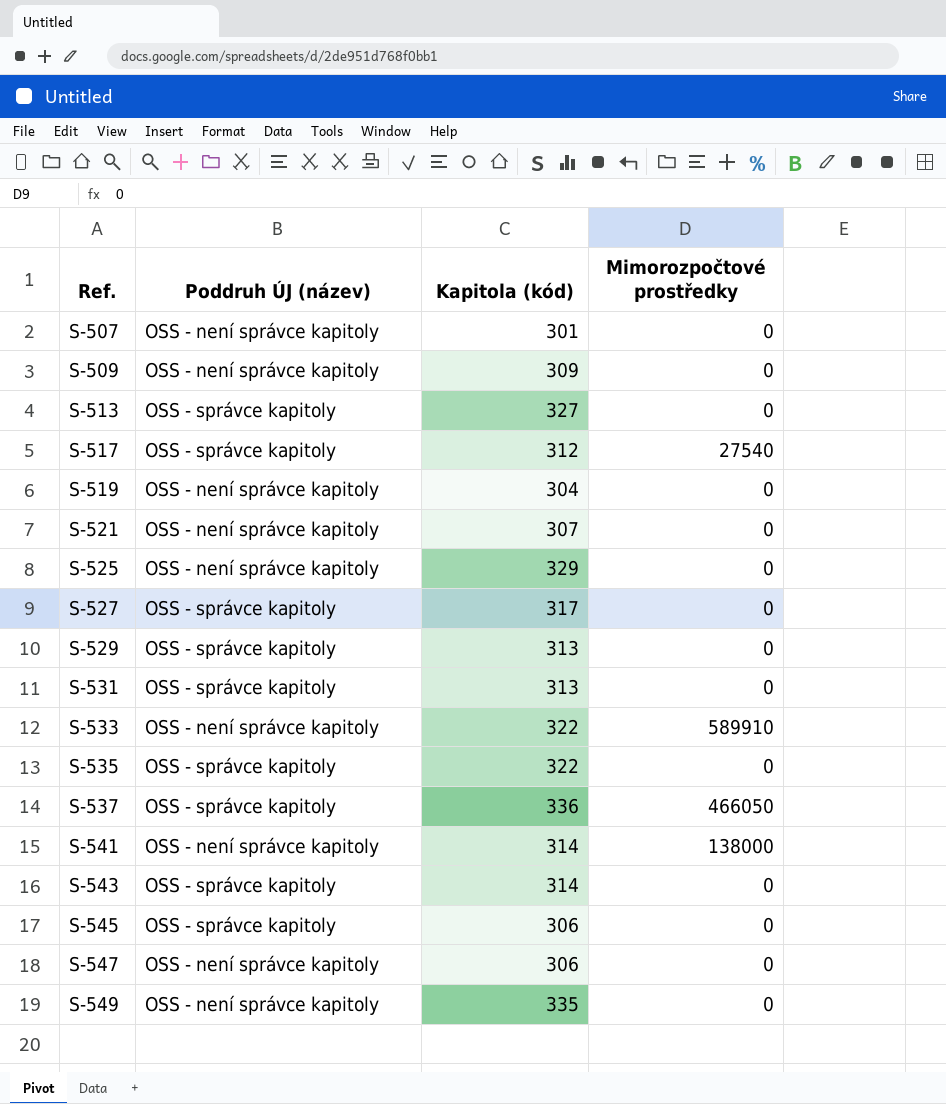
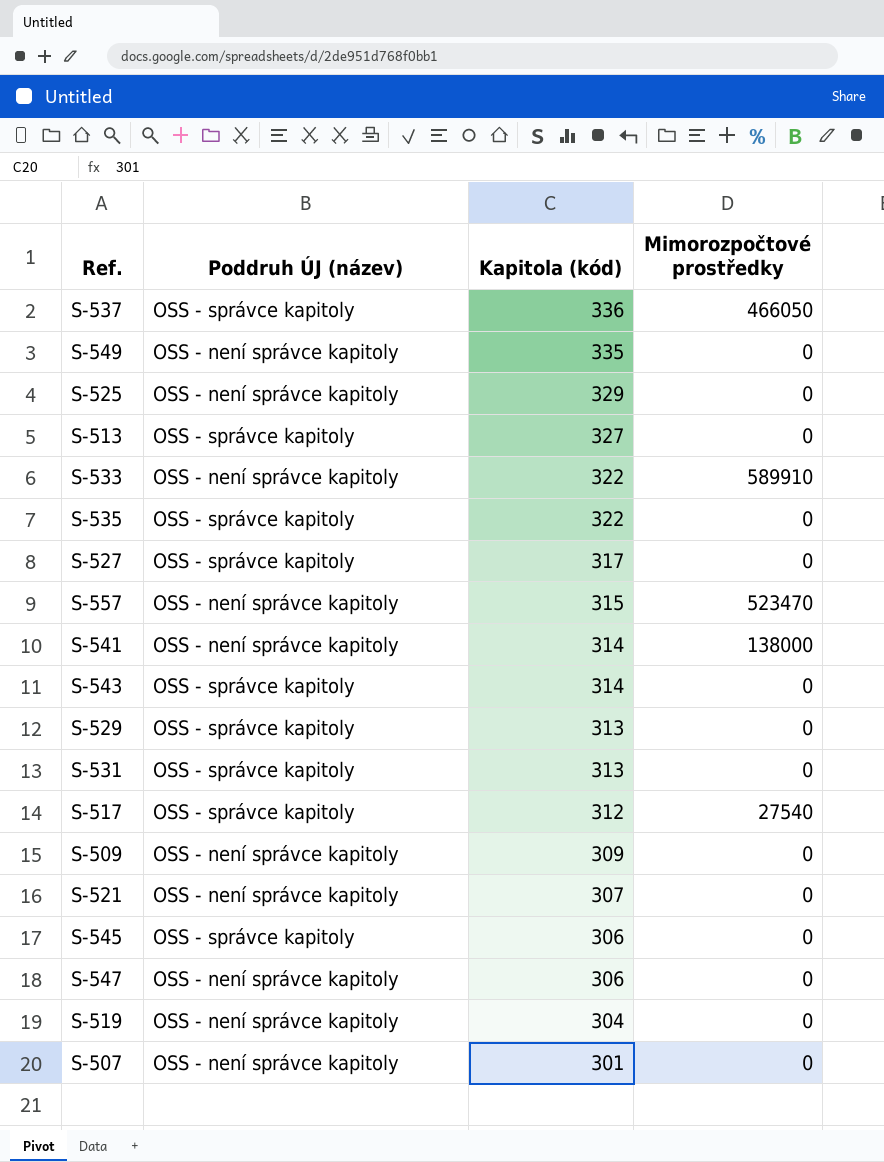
row order: Ref. ascending -> Kapitola (kód) descending
row S-557: none -> OSS - není správce kapitoly | 315 | 523470

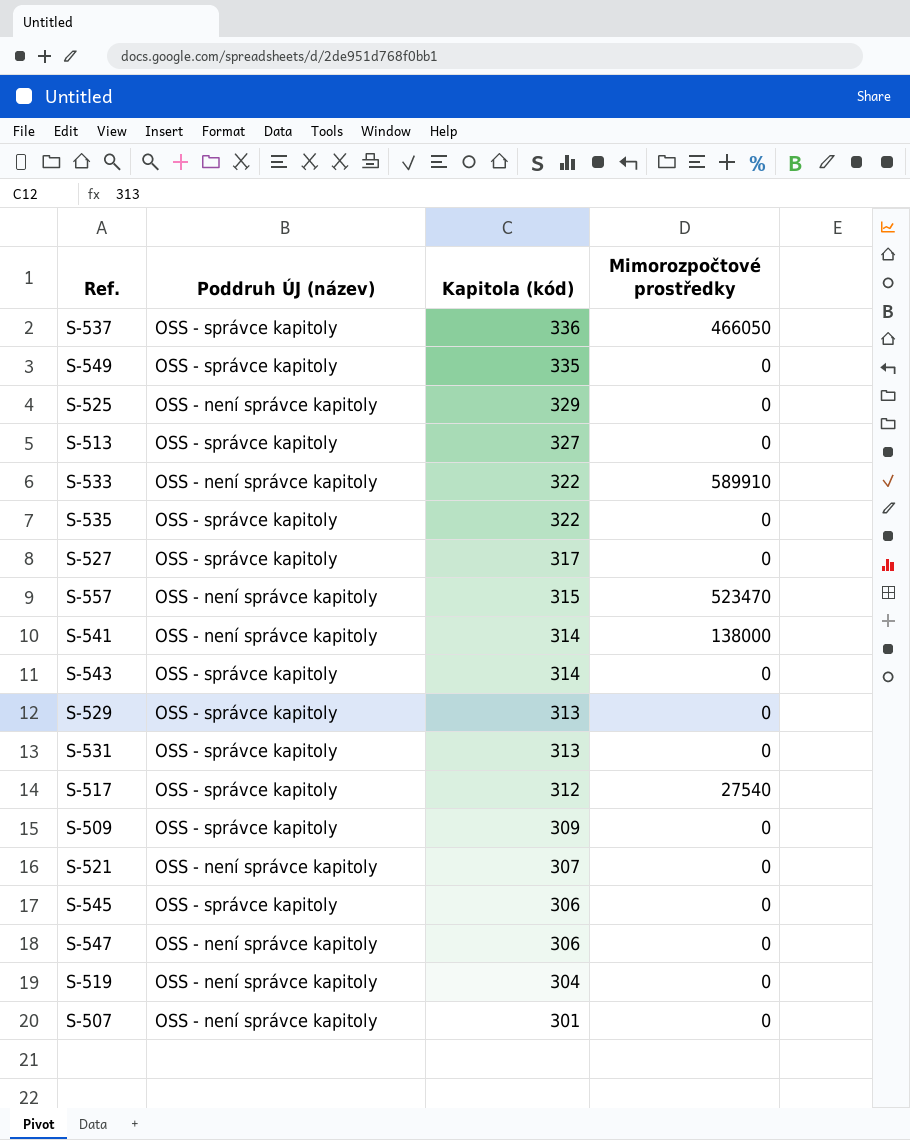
S-549 | Poddruh ÚJ (název): OSS - není správce kapitoly -> OSS - správce kapitoly
S-509 | Poddruh ÚJ (název): OSS - není správce kapitoly -> OSS - správce kapitoly

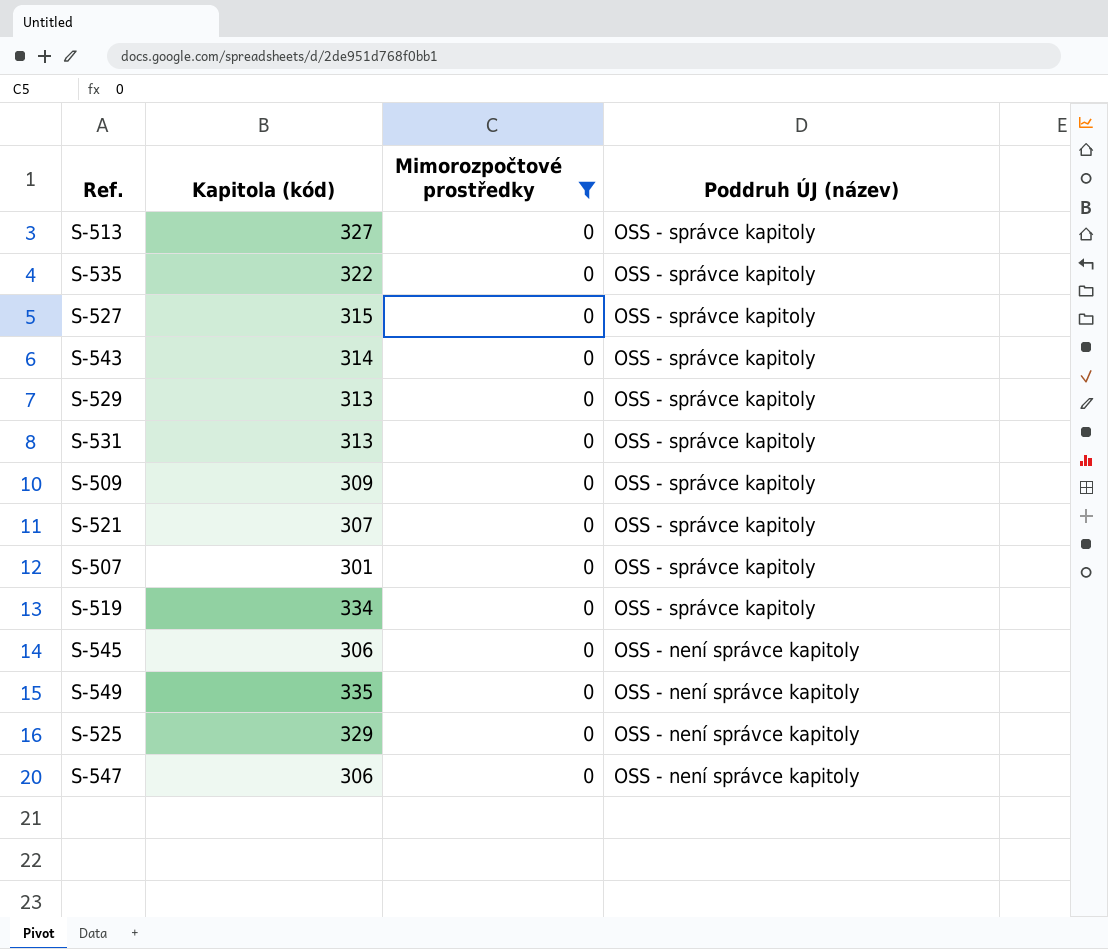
filter: none -> Mimorozpočtové prostředky = 0
row order: Kapitola (kód) descending -> Poddruh ÚJ (název) descending
column Poddruh ÚJ (název) | position: 2 -> 4
S-527 | Kapitola (kód): 317 -> 315
S-521 | Poddruh ÚJ (název): OSS - není správce kapitoly -> OSS - správce kapitoly
S-507 | Poddruh ÚJ (název): OSS - není správce kapitoly -> OSS - správce kapitoly
S-519 | Kapitola (kód): 304 -> 334
S-519 | Poddruh ÚJ (název): OSS - není správce kapitoly -> OSS - správce kapitoly
S-545 | Poddruh ÚJ (název): OSS - správce kapitoly -> OSS - není správce kapitoly
S-549 | Poddruh ÚJ (název): OSS - správce kapitoly -> OSS - není správce kapitoly

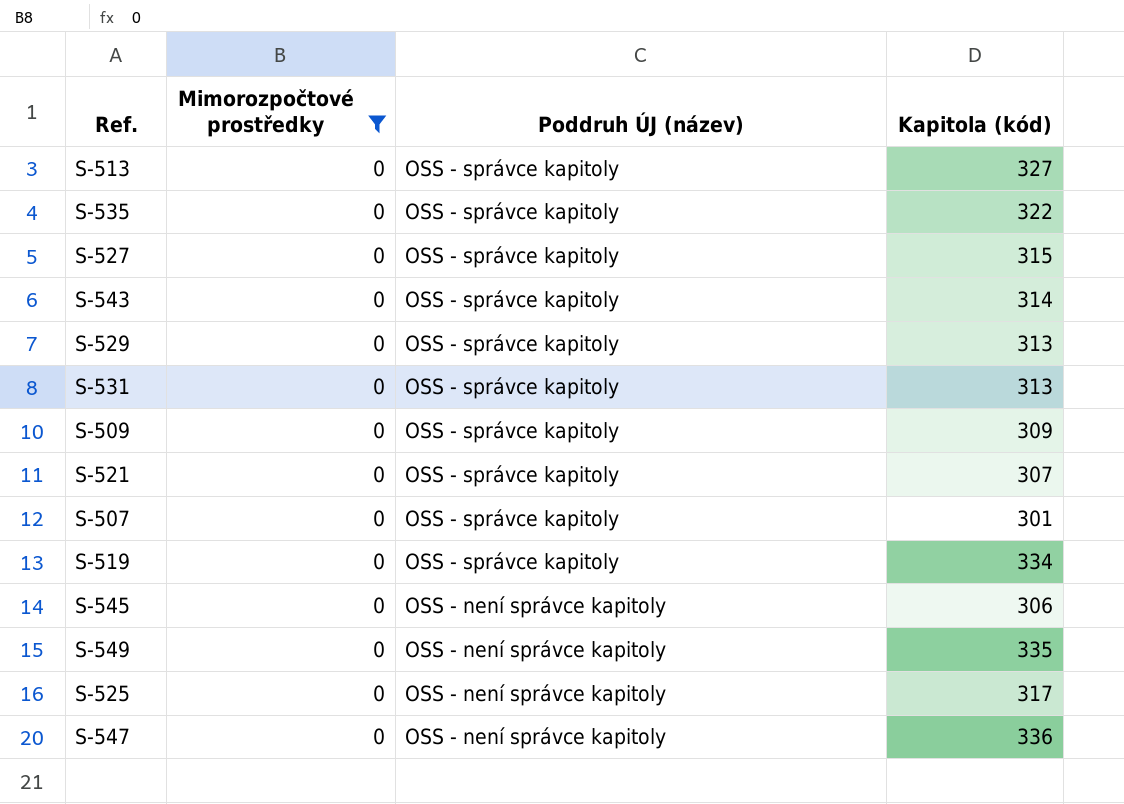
column Kapitola (kód) | position: 2 -> 4
S-525 | Kapitola (kód): 329 -> 317
S-547 | Kapitola (kód): 306 -> 336

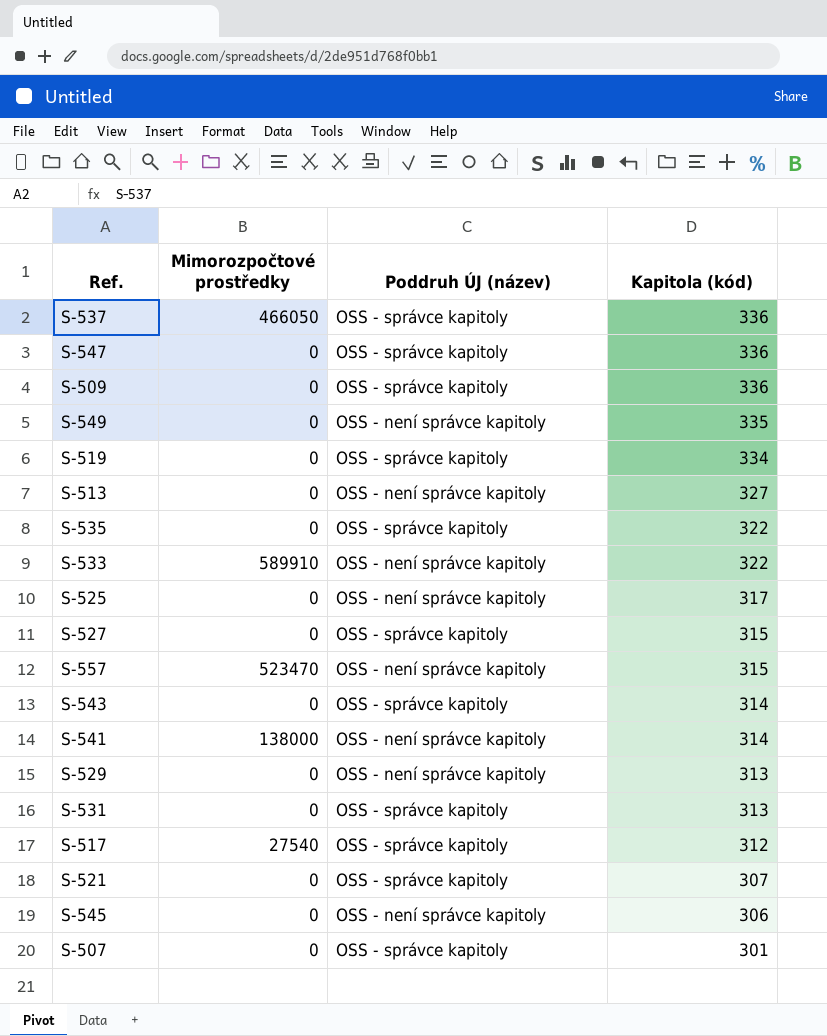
filter: Mimorozpočtové prostředky = 0 -> none
row order: Poddruh ÚJ (název) descending -> Kapitola (kód) descending
S-547 | Poddruh ÚJ (název): OSS - není správce kapitoly -> OSS - správce kapitoly
S-509 | Kapitola (kód): 309 -> 336
S-513 | Poddruh ÚJ (název): OSS - správce kapitoly -> OSS - není správce kapitoly
S-529 | Poddruh ÚJ (název): OSS - správce kapitoly -> OSS - není správce kapitoly

